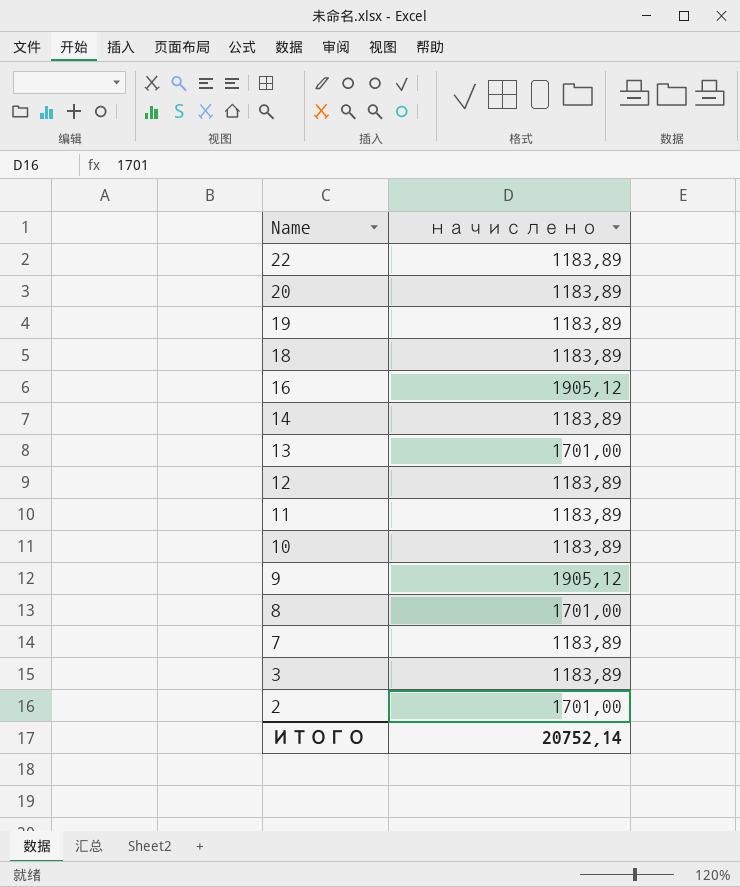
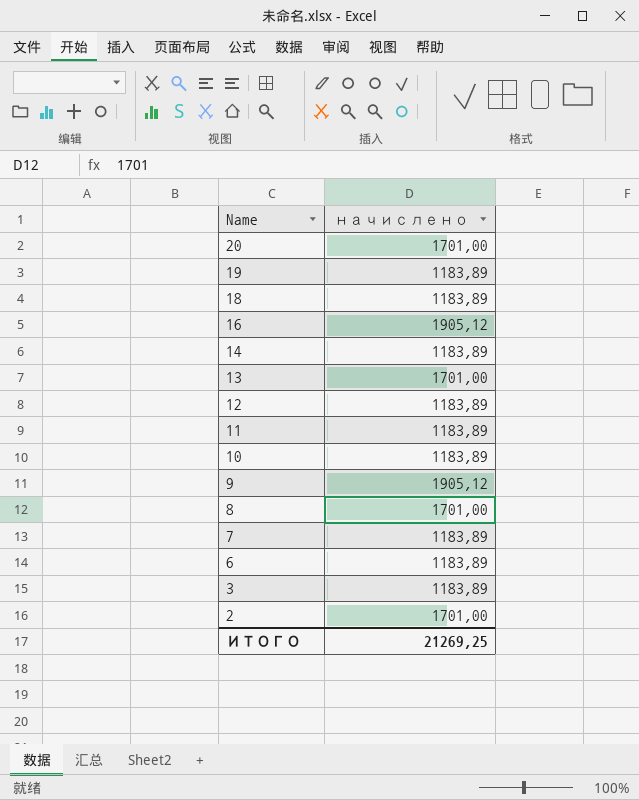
row 22: 1183,89 -> none
20 | начислено: 1183,89 -> 1701,00
row 6: none -> 1183,89
ИТОГО | начислено: 20752,14 -> 21269,25

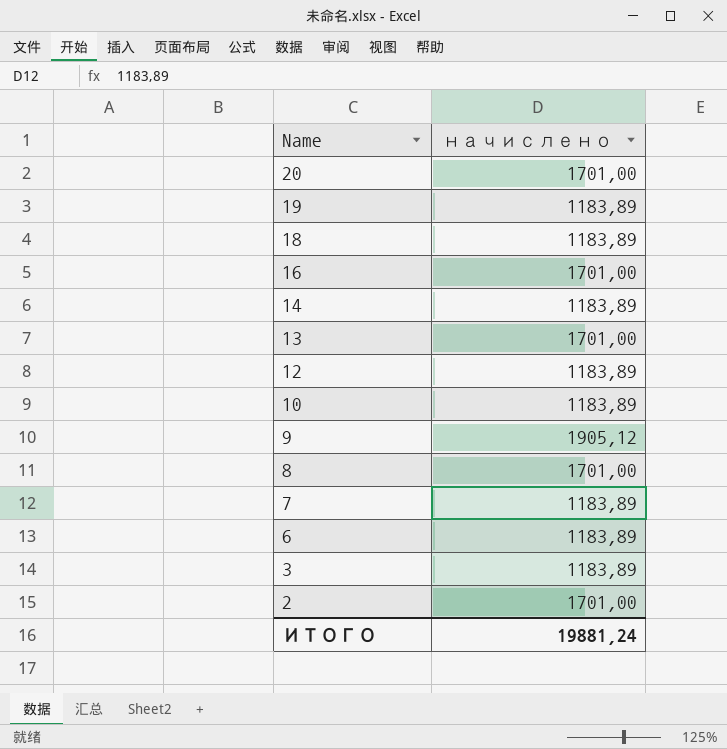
row 11: 1183,89 -> none
16 | начислено: 1905,12 -> 1701,00
ИТОГО | начислено: 21269,25 -> 19881,24

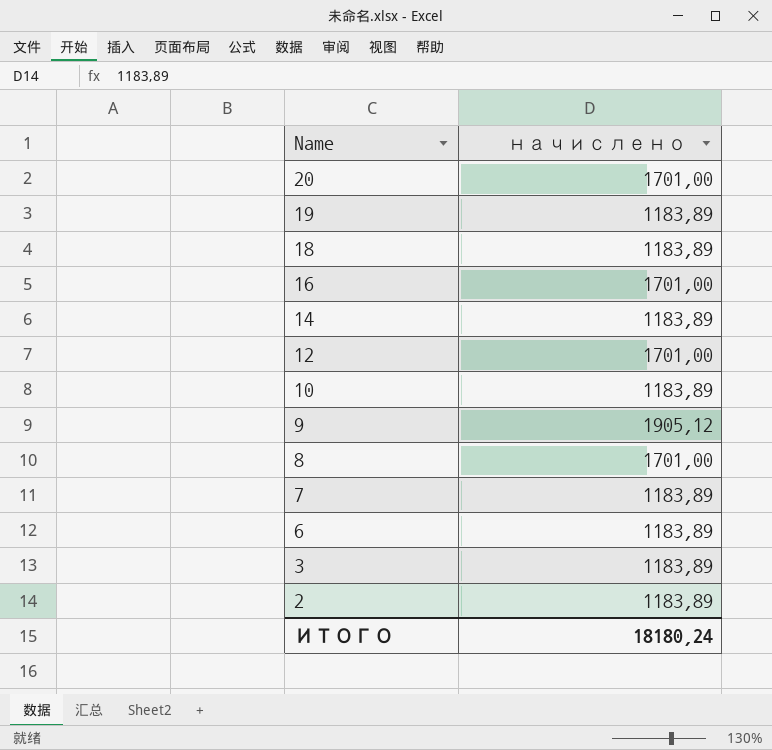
row 13: 1701,00 -> none
12 | начислено: 1183,89 -> 1701,00
2 | начислено: 1701,00 -> 1183,89
ИТОГО | начислено: 19881,24 -> 18180,24

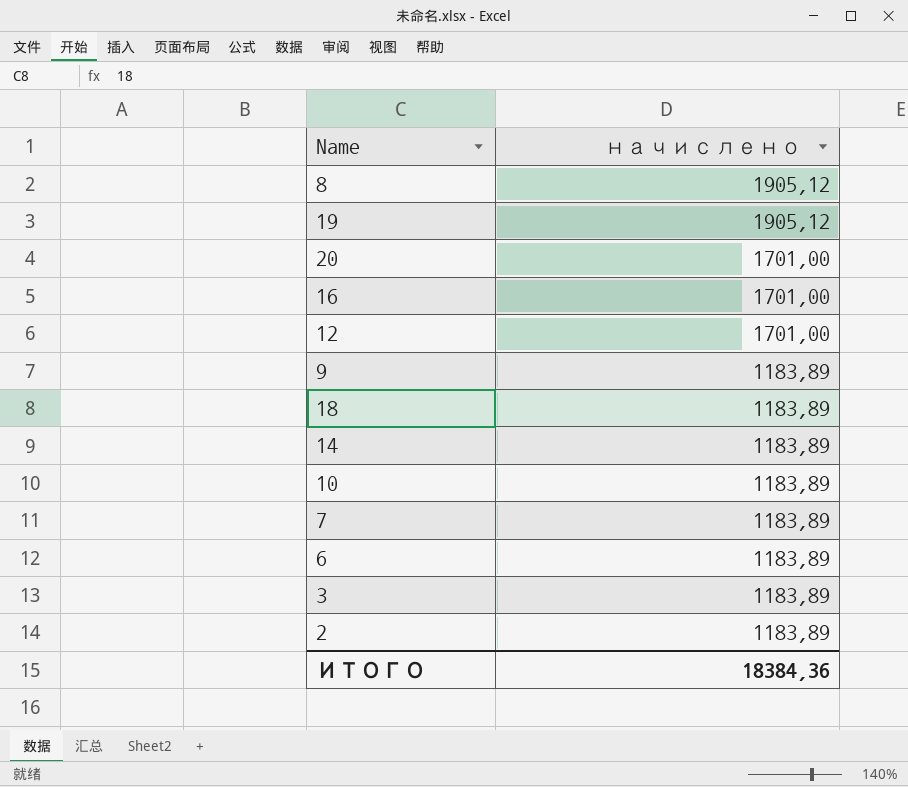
row order: Name descending -> начислено descending
8 | начислено: 1701,00 -> 1905,12
19 | начислено: 1183,89 -> 1905,12
9 | начислено: 1905,12 -> 1183,89
ИТОГО | начислено: 18180,24 -> 18384,36

